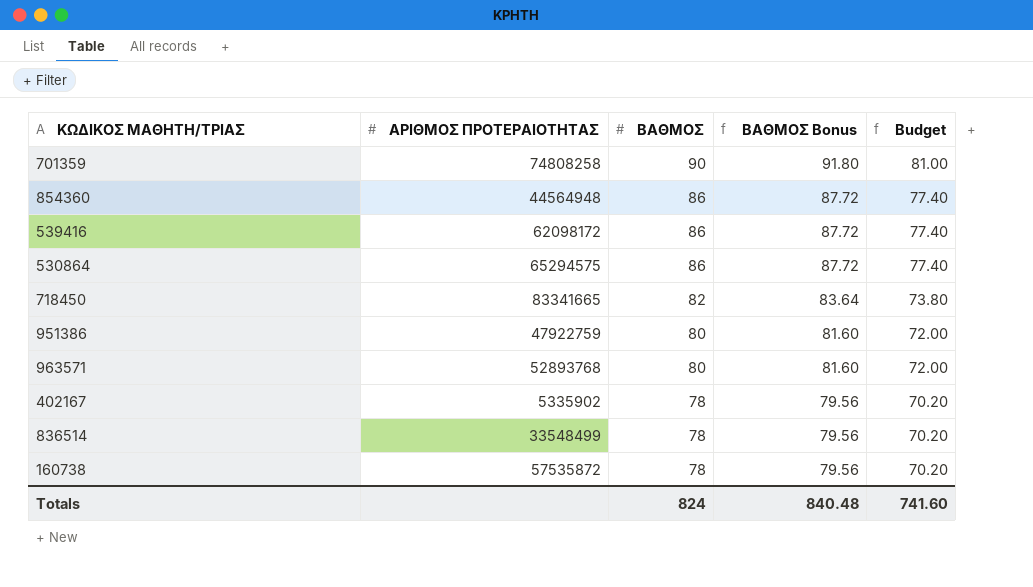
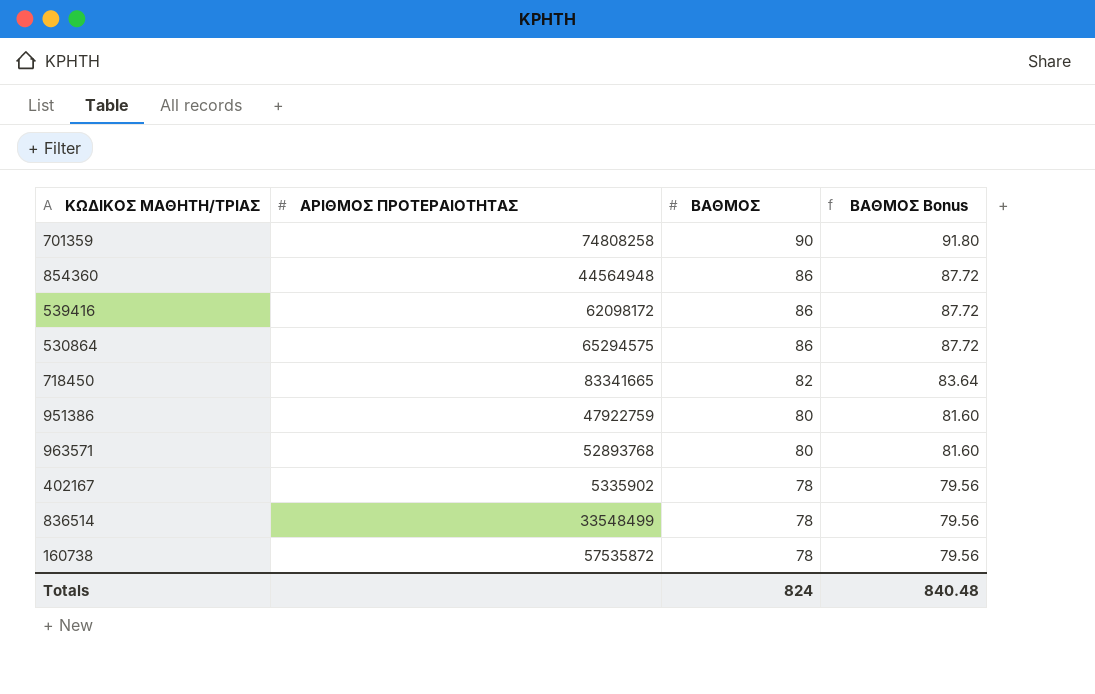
column Budget | formula: [ΒΑΘΜΟΣ] * 0.9 -> none

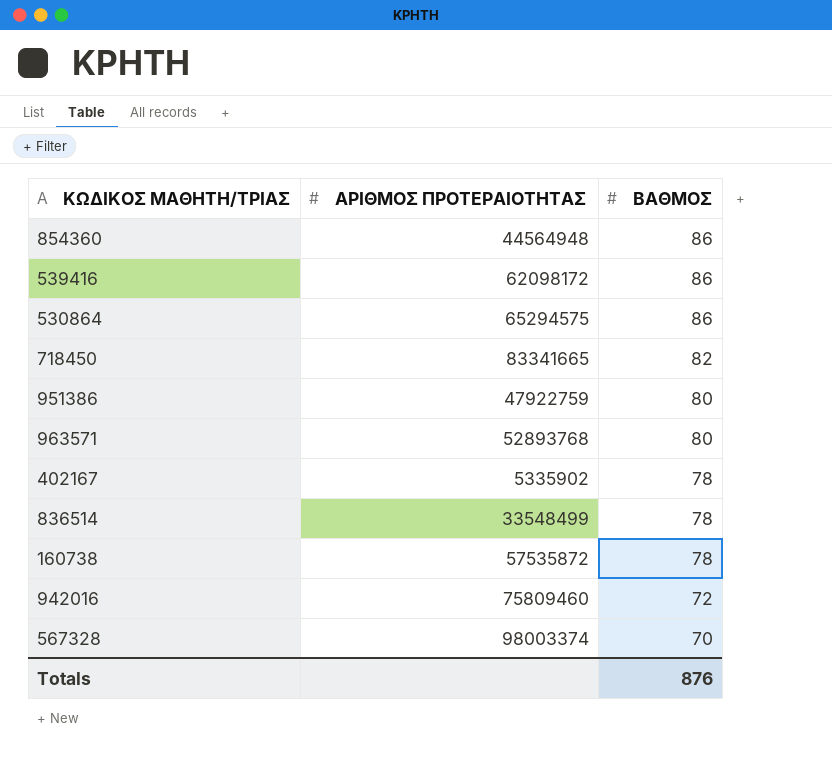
column ΒΑΘΜΟΣ Bonus | formula: [ΒΑΘΜΟΣ] * 1.02 -> none
row 701359: 74808258 | 90 | 91.80 -> none
row 942016: none -> 75809460 | 72
row 567328: none -> 98003374 | 70
Totals | ΒΑΘΜΟΣ: 824 -> 876

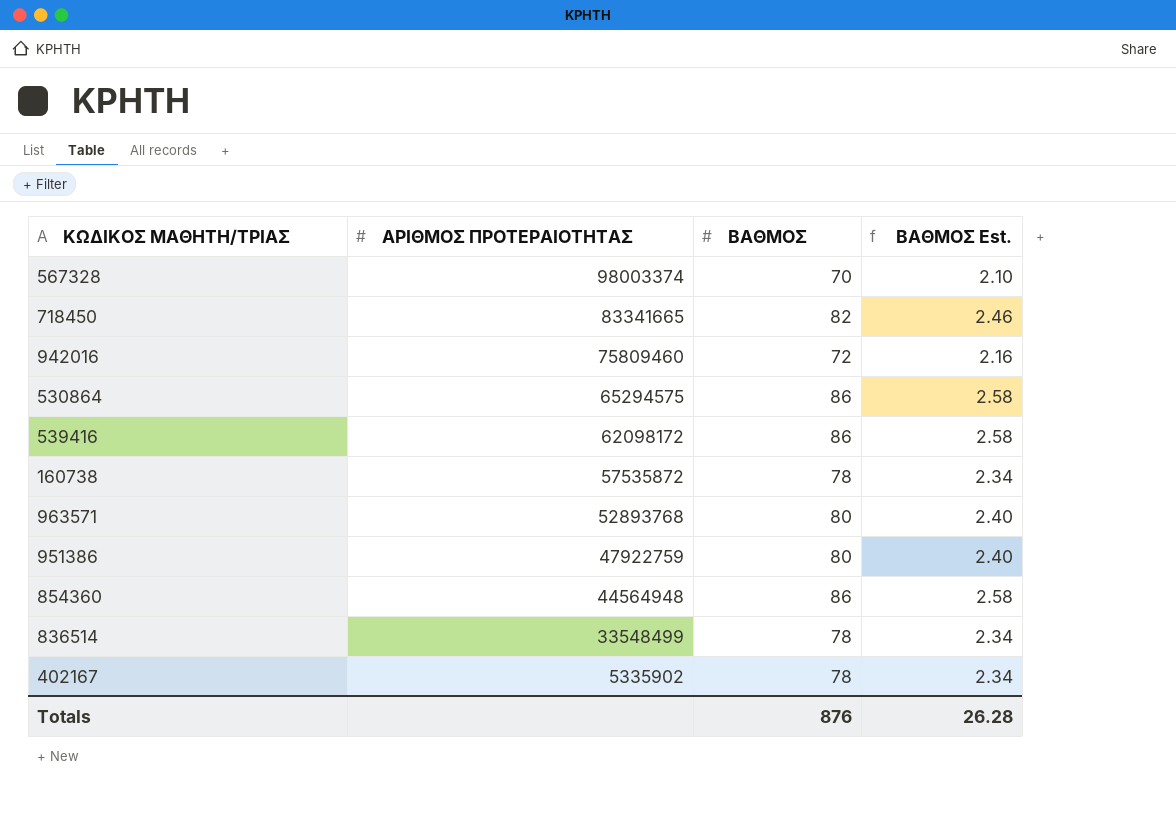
row order: ΒΑΘΜΟΣ descending -> ΑΡΙΘΜΟΣ ΠΡΟΤΕΡΑΙΟΤΗΤΑΣ descending
column ΒΑΘΜΟΣ Est. | formula: none -> [ΒΑΘΜΟΣ] * 0.03

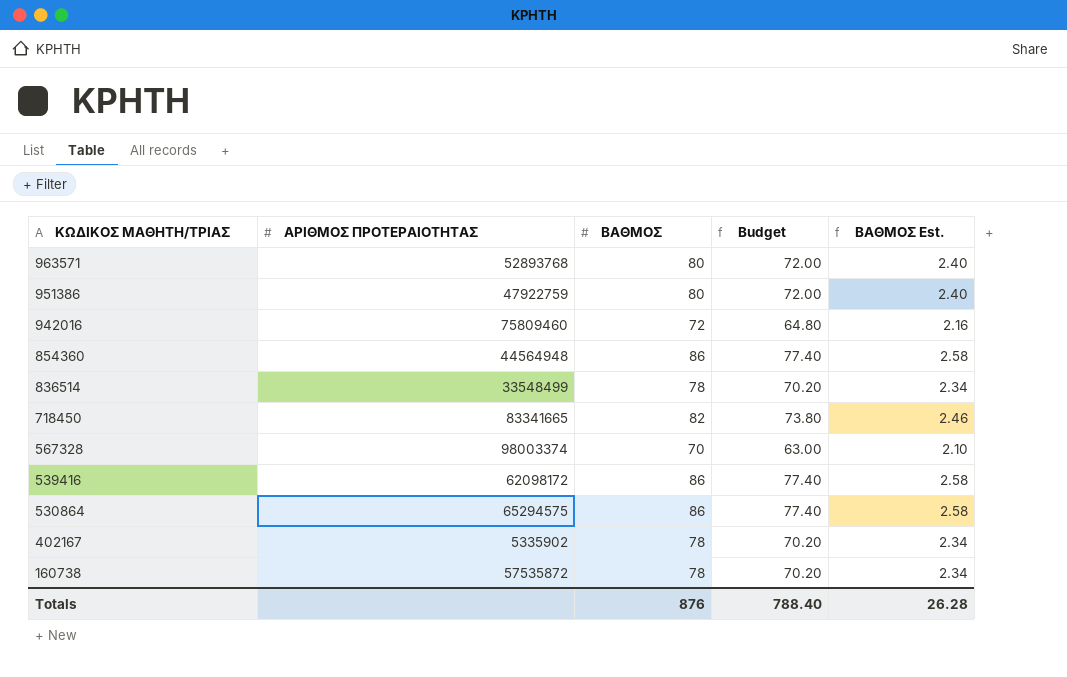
row order: ΑΡΙΘΜΟΣ ΠΡΟΤΕΡΑΙΟΤΗΤΑΣ descending -> ΚΩΔΙΚΟΣ ΜΑΘΗΤΗ/ΤΡΙΑΣ descending
column Budget | formula: none -> [ΒΑΘΜΟΣ] * 0.9

